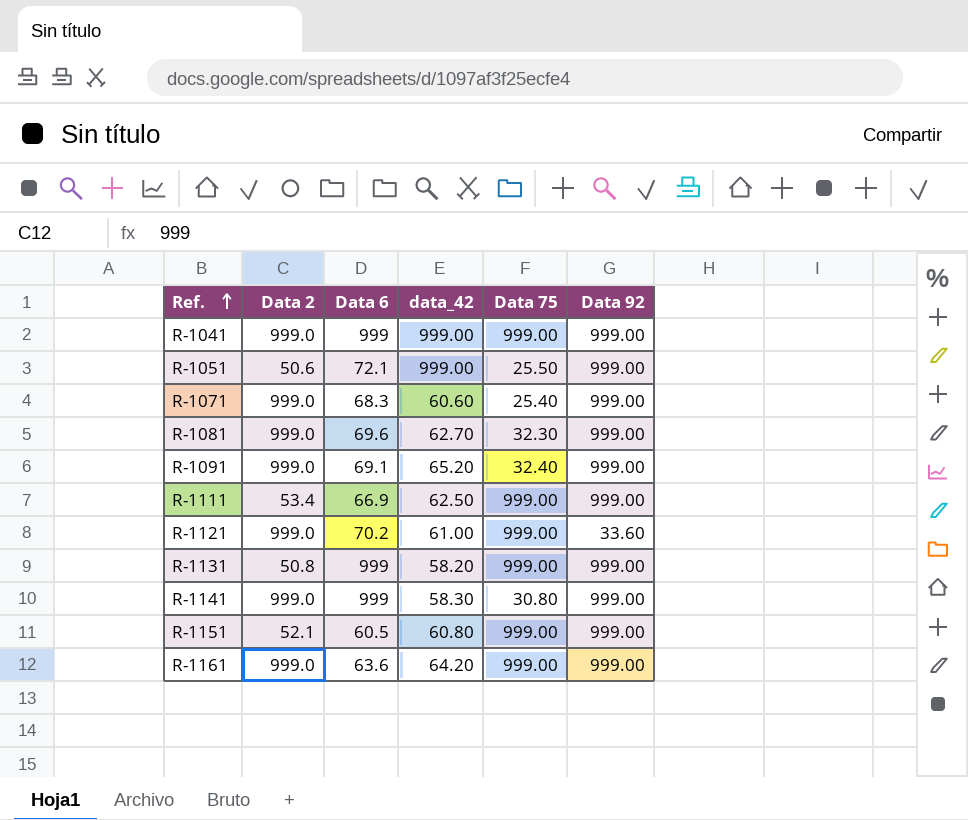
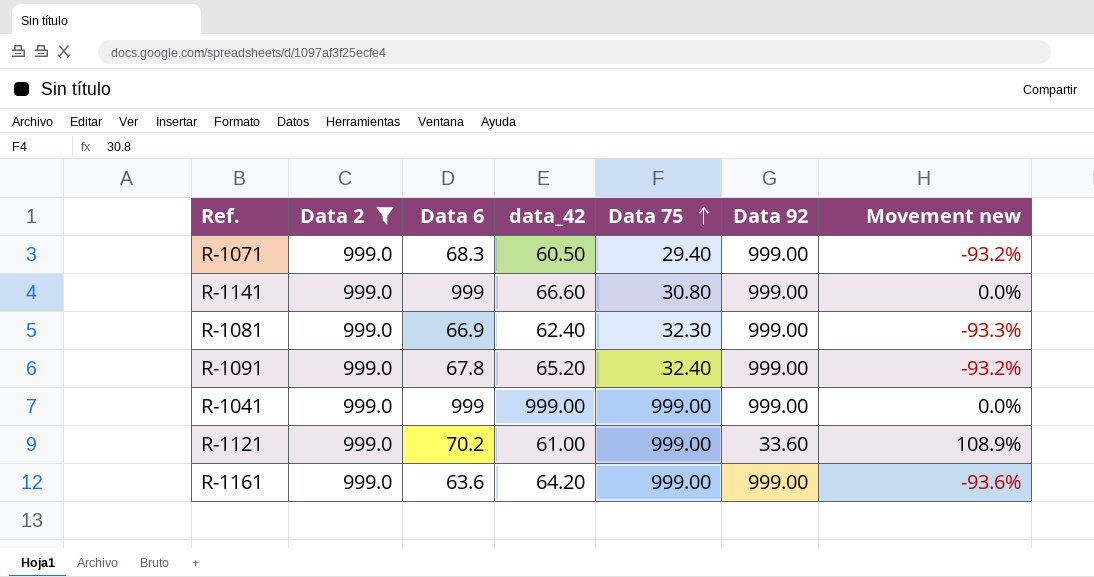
filter: none -> Data 2 = 999.0
row order: Ref. ascending -> Data 75 ascending
column Movement new | formula: none -> ([Data 6] - [Data 92]) / [Data 92]
R-1071 | data_42: 60.60 -> 60.50
R-1071 | Data 75: 25.40 -> 29.40
R-1141 | data_42: 58.30 -> 66.60
R-1081 | Data 6: 69.6 -> 66.9
R-1081 | data_42: 62.70 -> 62.40
R-1091 | Data 6: 69.1 -> 67.8

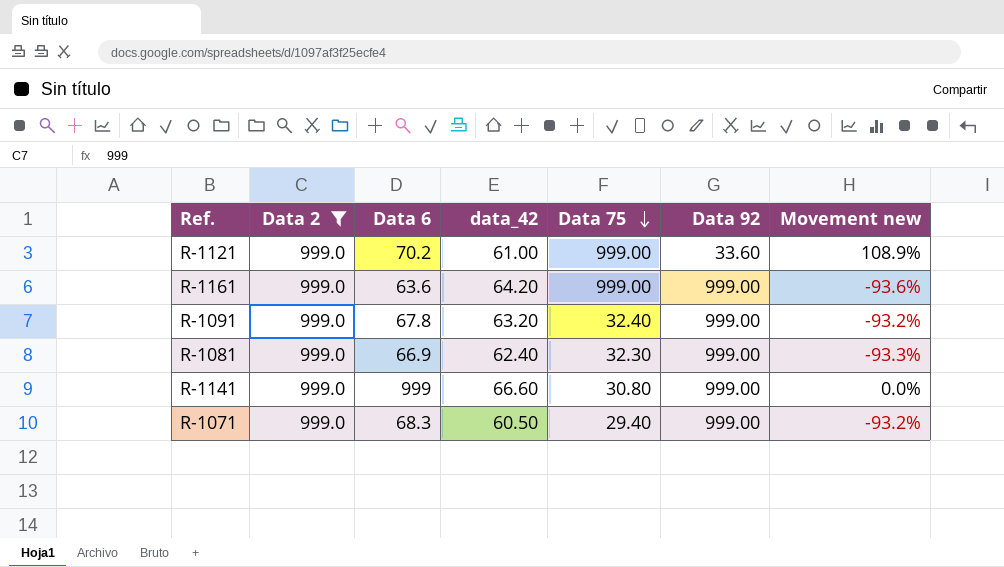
row order: Data 75 ascending -> Data 75 descending
row R-1041: 999.0 | 999 | 999.00 | 999.00 | 999.00 | 0.0% -> none
R-1091 | data_42: 65.20 -> 63.20

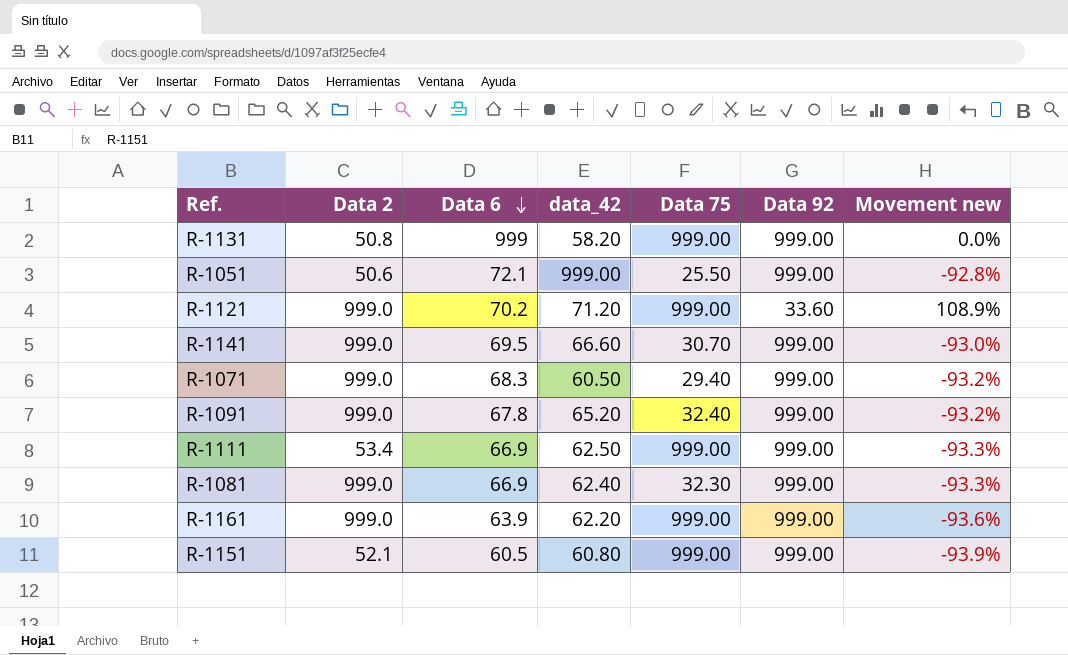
filter: Data 2 = 999.0 -> none
row order: Data 75 descending -> Data 6 descending
R-1121 | data_42: 61.00 -> 71.20
R-1141 | Data 6: 999 -> 69.5
R-1141 | Data 75: 30.80 -> 30.70
R-1141 | Movement new: 0.0% -> -93.0%
R-1091 | data_42: 63.20 -> 65.20
R-1161 | Data 6: 63.6 -> 63.9
R-1161 | data_42: 64.20 -> 62.20

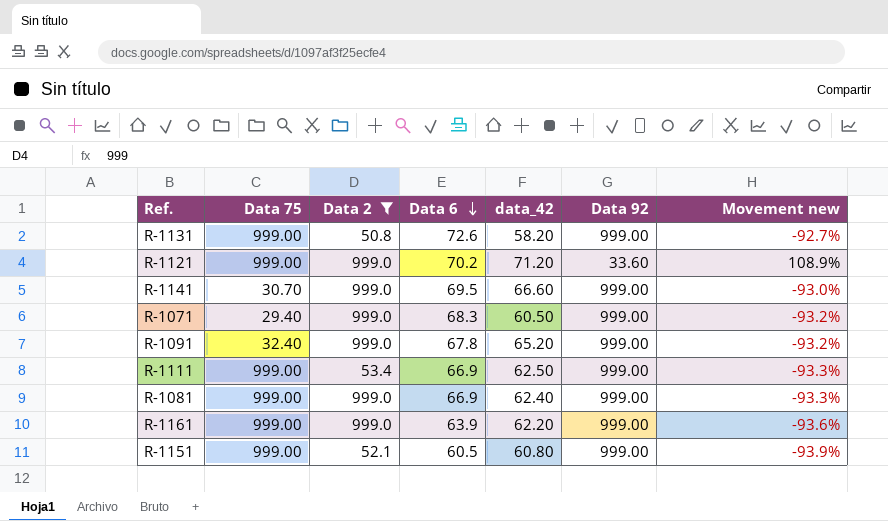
filter: none -> Data 2 != 50.6
column Data 75 | position: 5 -> 2
R-1131 | Data 6: 999 -> 72.6
R-1131 | Movement new: 0.0% -> -92.7%
R-1081 | Data 75: 32.30 -> 999.00

